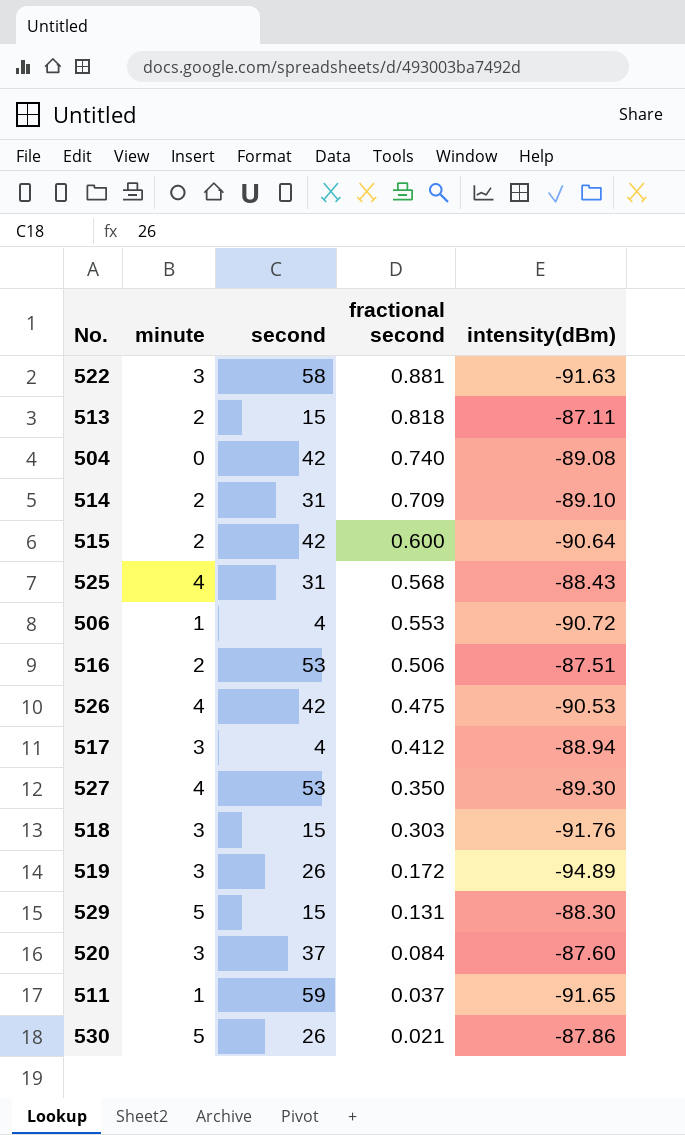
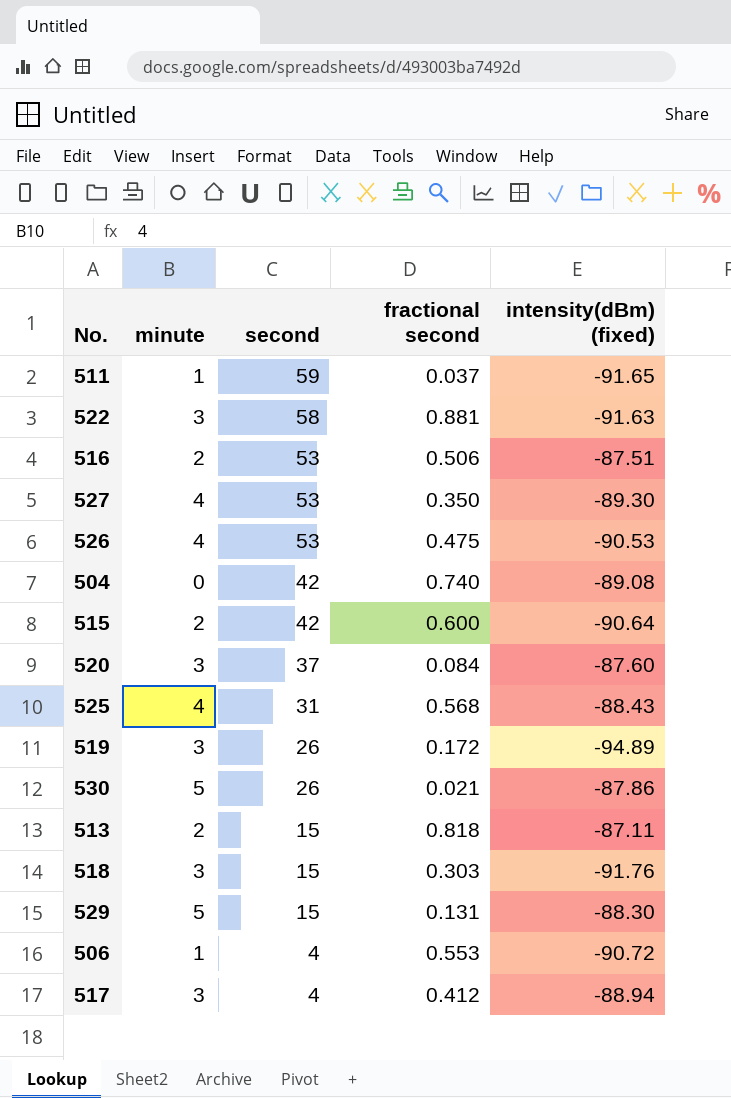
row order: fractional second descending -> second descending
column name: intensity(dBm) -> intensity(dBm) (fixed)
row 514: 2 | 31 | 0.709 | -89.10 -> none
526 | second: 42 -> 53

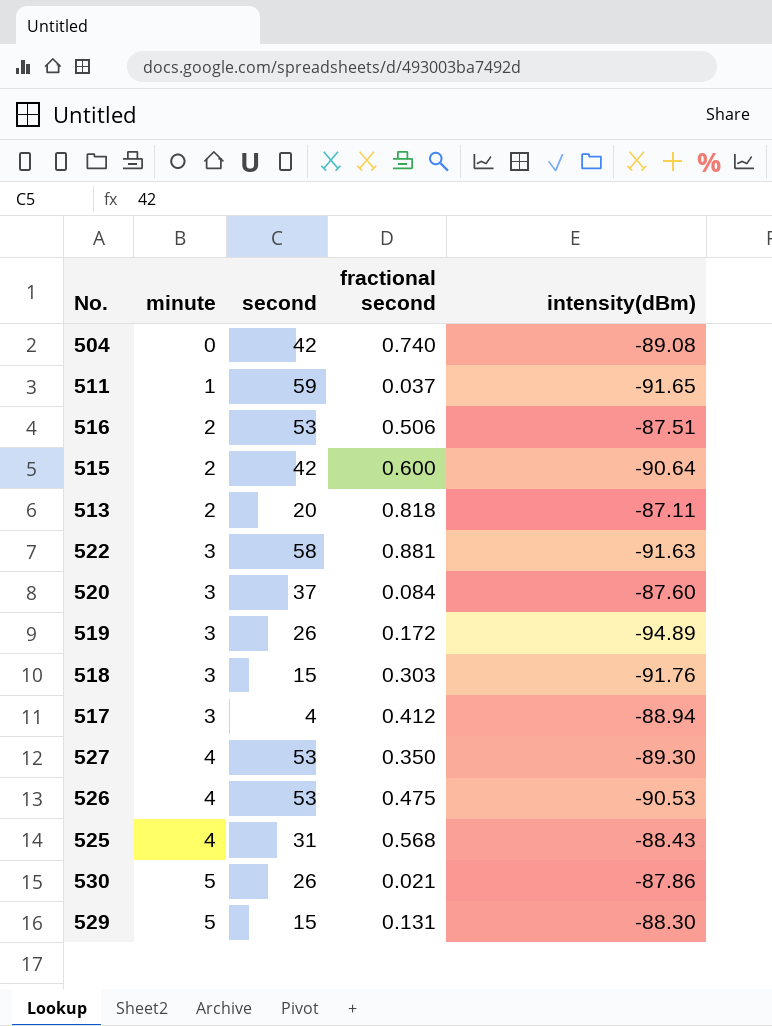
row order: second descending -> minute ascending
column name: intensity(dBm) (fixed) -> intensity(dBm)
row 506: 1 | 4 | 0.553 | -90.72 -> none
513 | second: 15 -> 20

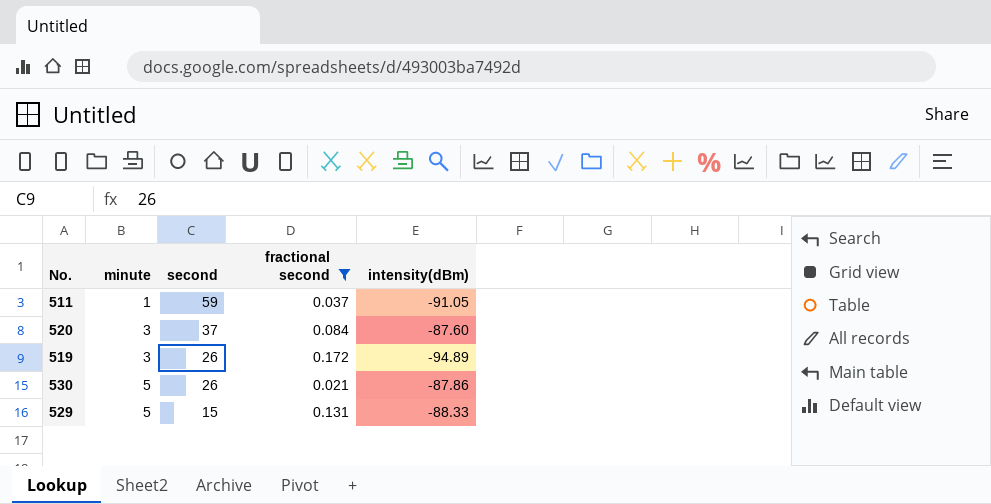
filter: none -> fractional second <= 0.172
511 | intensity(dBm): -91.65 -> -91.05
529 | intensity(dBm): -88.30 -> -88.33

